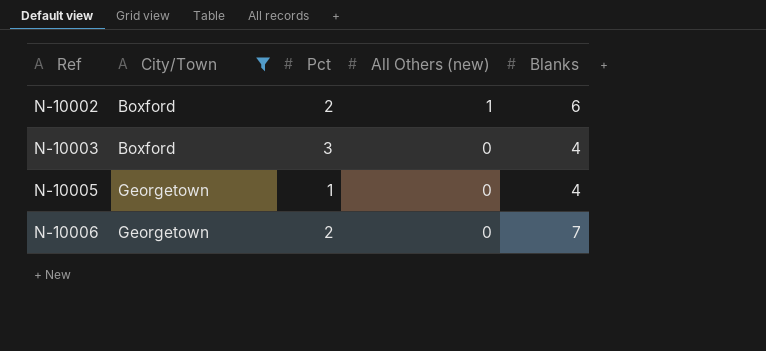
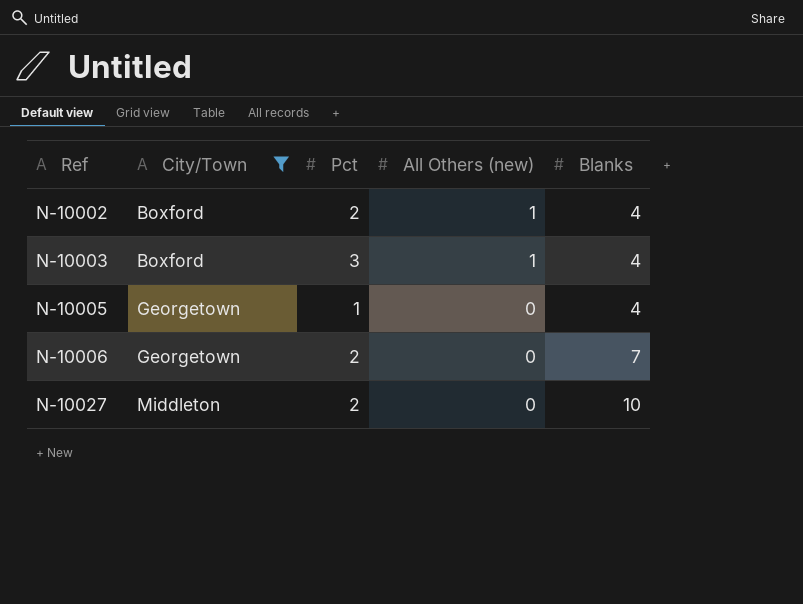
N-10002 | Blanks: 6 -> 4
N-10003 | All Others (new): 0 -> 1
row N-10027: none -> Middleton | 2 | 0 | 10

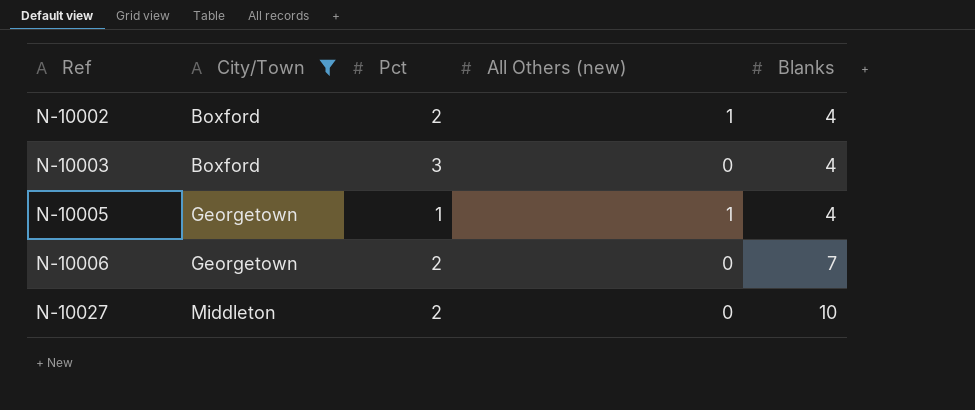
N-10003 | All Others (new): 1 -> 0
N-10005 | All Others (new): 0 -> 1

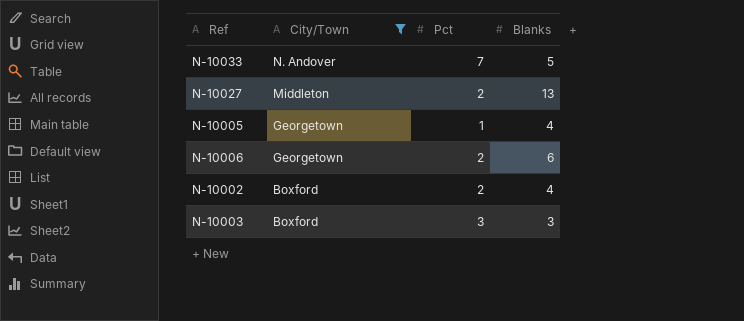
row order: Ref ascending -> City/Town descending
column All Others (new) | position: 4 -> none
row N-10033: none -> N. Andover | 7 | 5
N-10027 | Blanks: 10 -> 13
N-10006 | Blanks: 7 -> 6
N-10003 | Blanks: 4 -> 3

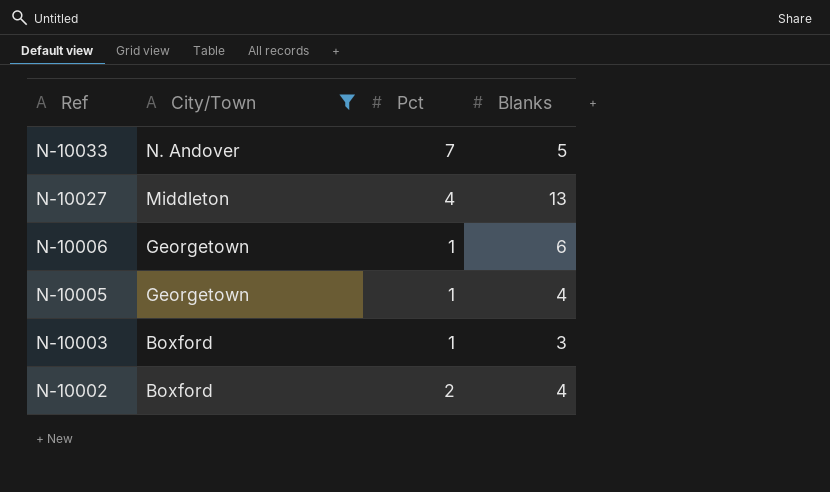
row order: City/Town descending -> Ref descending
N-10027 | Pct: 2 -> 4
N-10006 | Pct: 2 -> 1
N-10003 | Pct: 3 -> 1

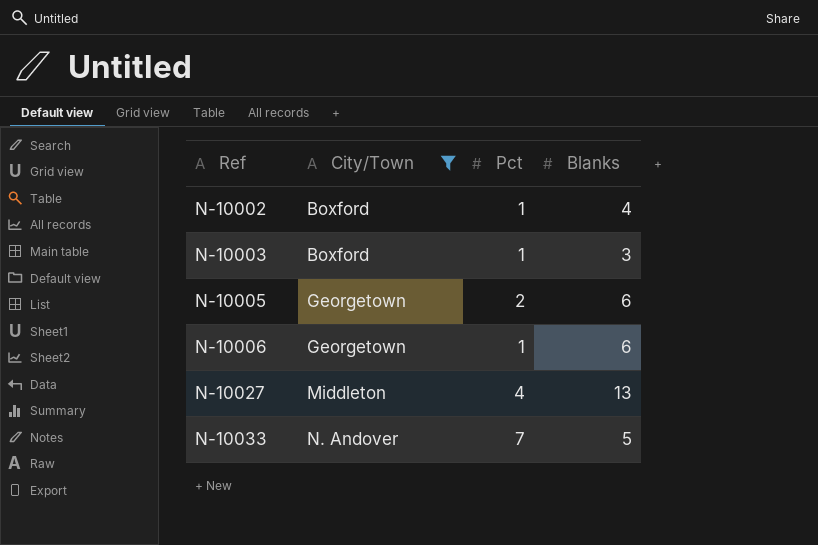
row order: Ref descending -> Ref ascending
N-10002 | Pct: 2 -> 1
N-10005 | Pct: 1 -> 2
N-10005 | Blanks: 4 -> 6

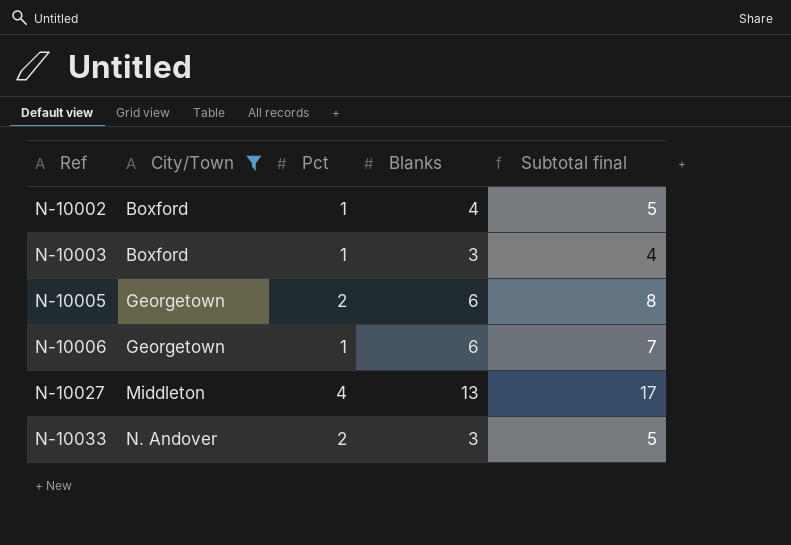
column Subtotal final | formula: none -> [Pct] + [Blanks]
N-10033 | Pct: 7 -> 2
N-10033 | Blanks: 5 -> 3

